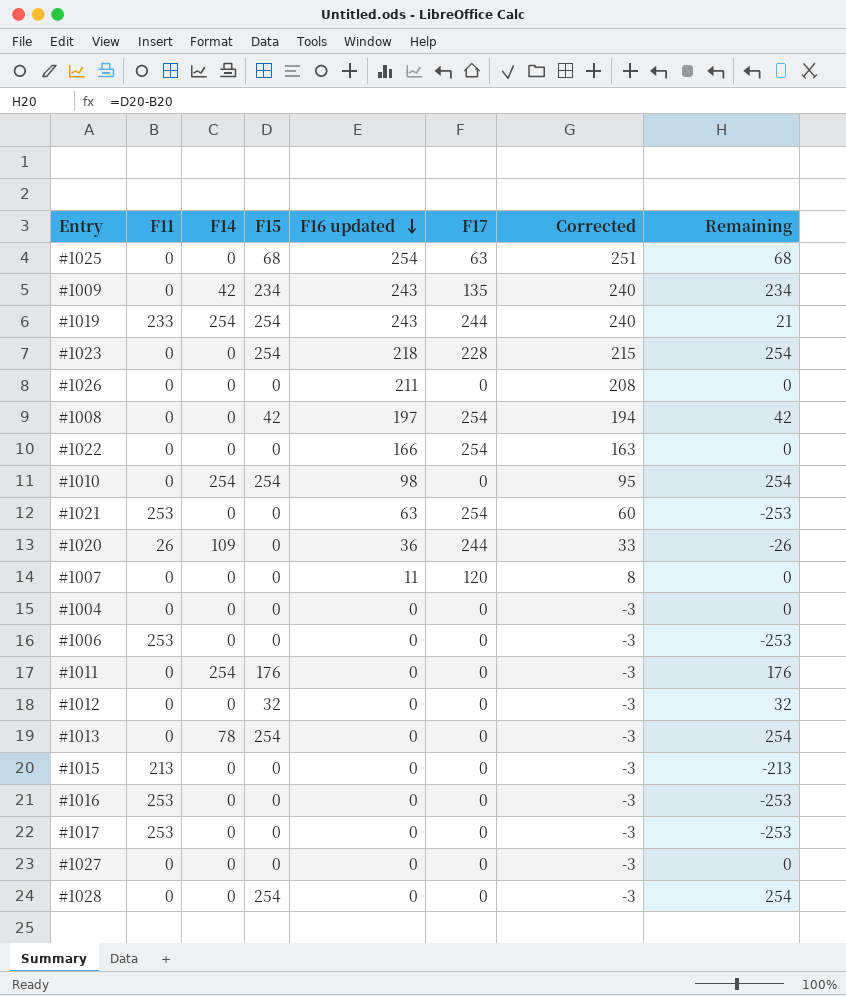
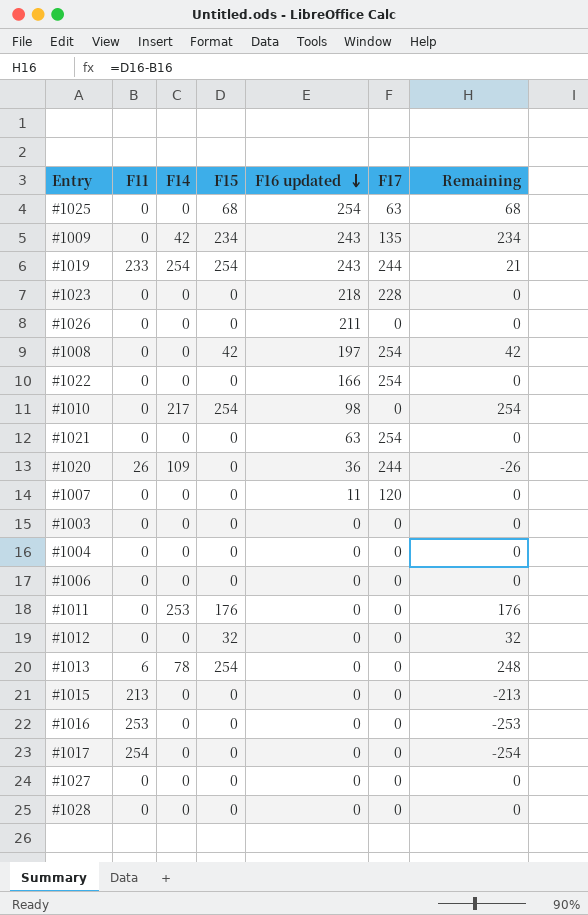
column Corrected | formula: [F16 updated] - 3 -> none
#1023 | F15: 254 -> 0
#1023 | Remaining: 254 -> 0
#1010 | F14: 254 -> 217
#1021 | F11: 253 -> 0
#1021 | Remaining: -253 -> 0
row #1003: none -> 0 | 0 | 0 | 0 | 0 | 0
#1006 | F11: 253 -> 0
#1006 | Remaining: -253 -> 0
#1011 | F14: 254 -> 253
#1013 | F11: 0 -> 6
#1013 | Remaining: 254 -> 248
#1017 | F11: 253 -> 254
#1017 | Remaining: -253 -> -254
#1028 | F15: 254 -> 0
#1028 | Remaining: 254 -> 0

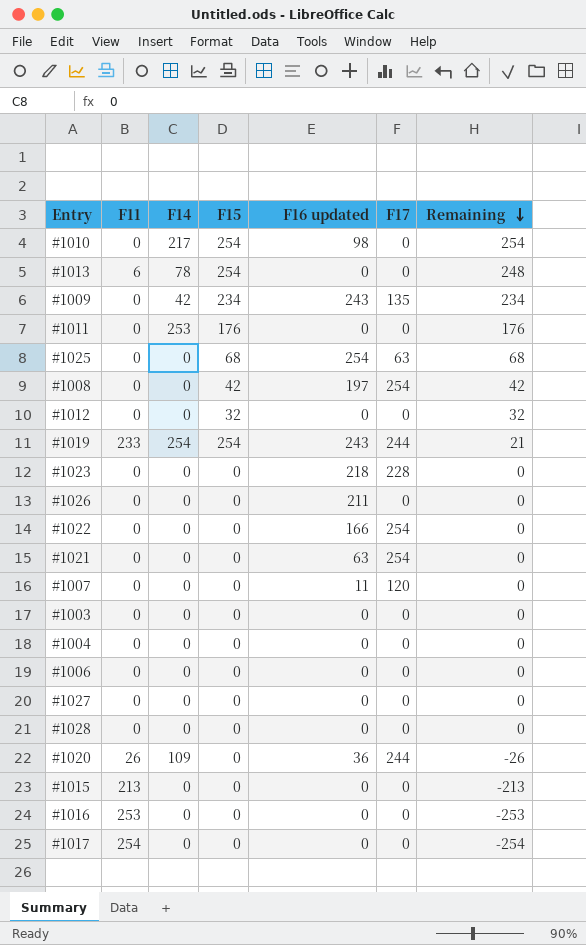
row order: F16 updated descending -> Remaining descending

